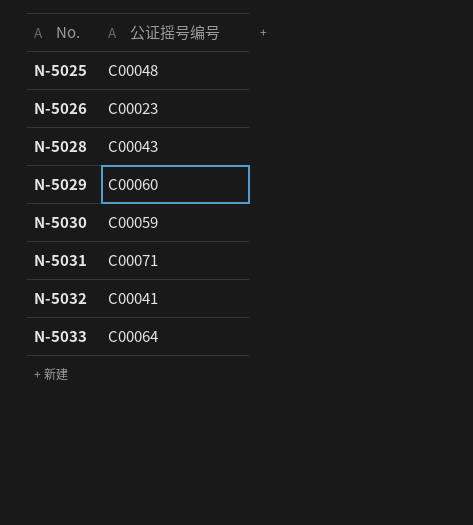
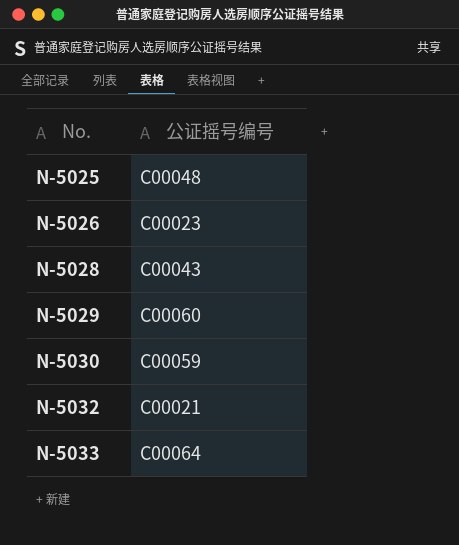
row N-5031: C00071 -> none
N-5032 | 公证摇号编号: C00041 -> C00021

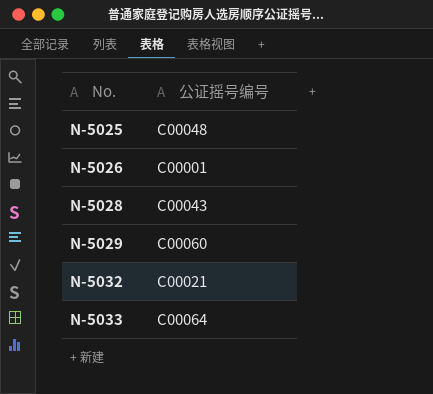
row N-5030: C00059 -> none
N-5026 | 公证摇号编号: C00023 -> C00001

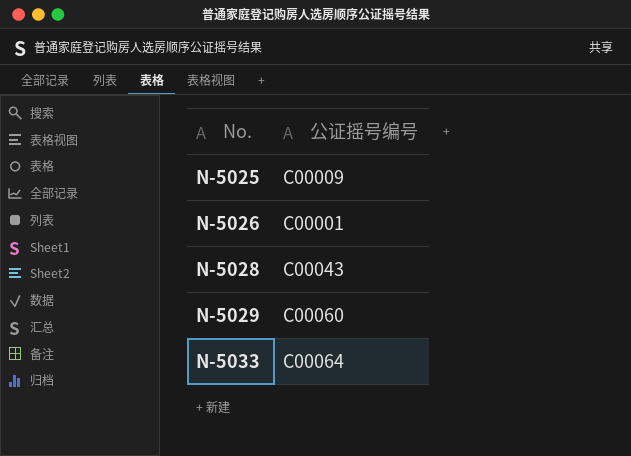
row N-5032: C00021 -> none
N-5025 | 公证摇号编号: C00048 -> C00009

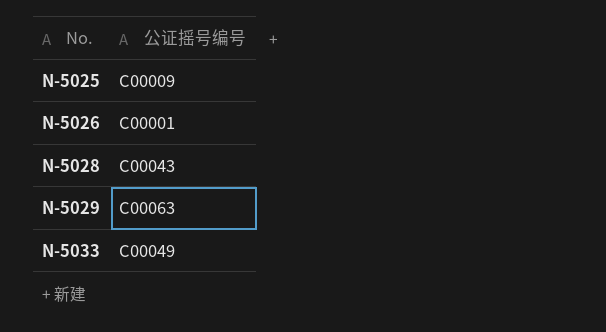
N-5029 | 公证摇号编号: C00060 -> C00063
N-5033 | 公证摇号编号: C00064 -> C00049

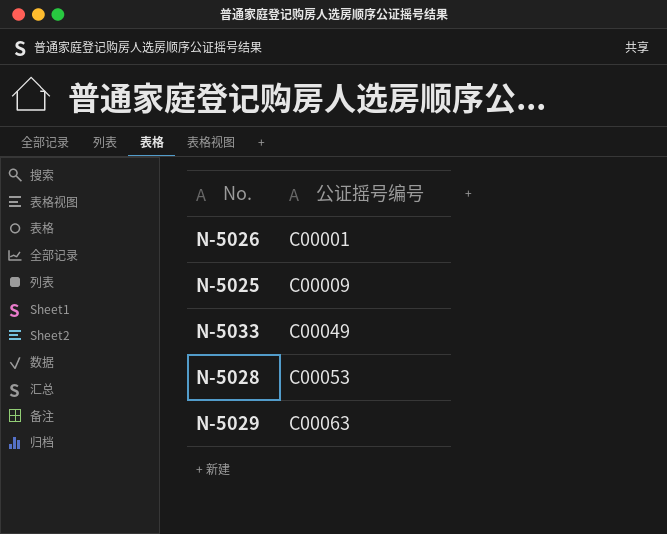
row order: No. ascending -> 公证摇号编号 ascending
N-5028 | 公证摇号编号: C00043 -> C00053

